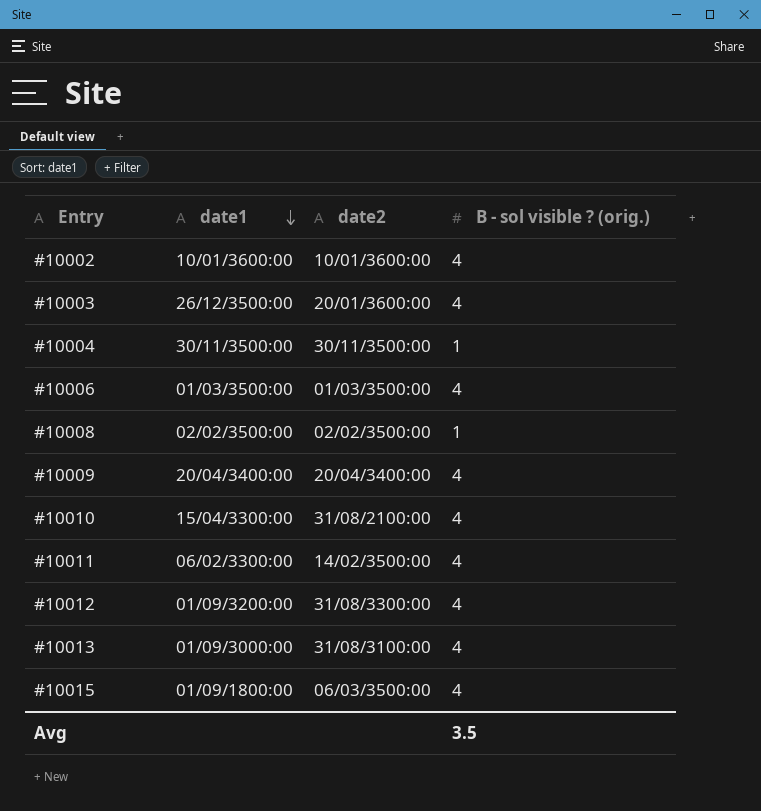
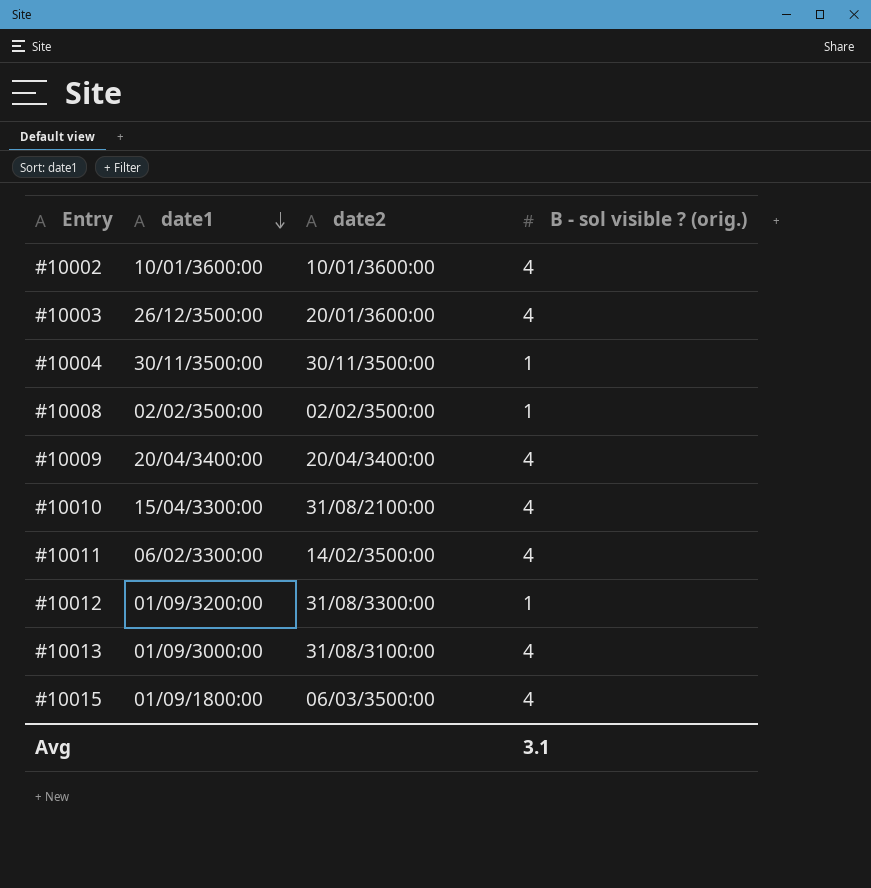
row #10006: 01/03/3500:00 | 01/03/3500:00 | 4 -> none
#10012 | B - sol visible ? (orig.): 4 -> 1
Avg | B - sol visible ? (orig.): 3.5 -> 3.1

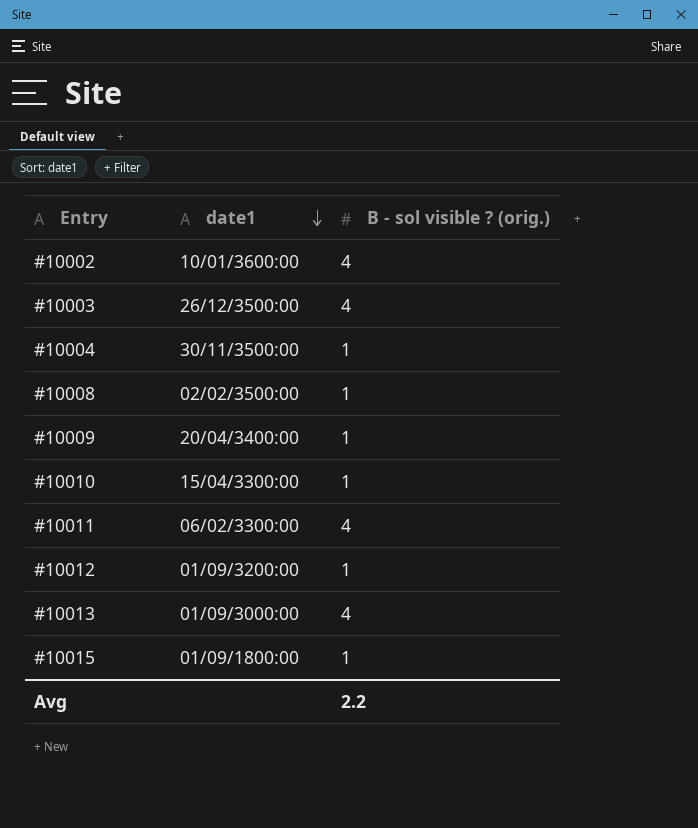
column date2 | position: 3 -> none
#10009 | B - sol visible ? (orig.): 4 -> 1
#10010 | B - sol visible ? (orig.): 4 -> 1
#10015 | B - sol visible ? (orig.): 4 -> 1
Avg | B - sol visible ? (orig.): 3.1 -> 2.2

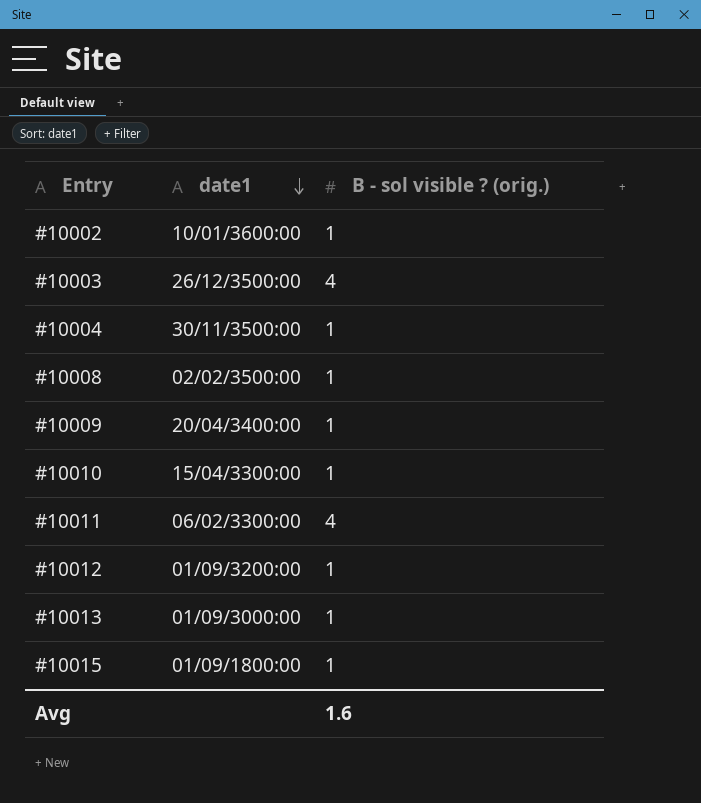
#10002 | B - sol visible ? (orig.): 4 -> 1
#10013 | B - sol visible ? (orig.): 4 -> 1
Avg | B - sol visible ? (orig.): 2.2 -> 1.6

